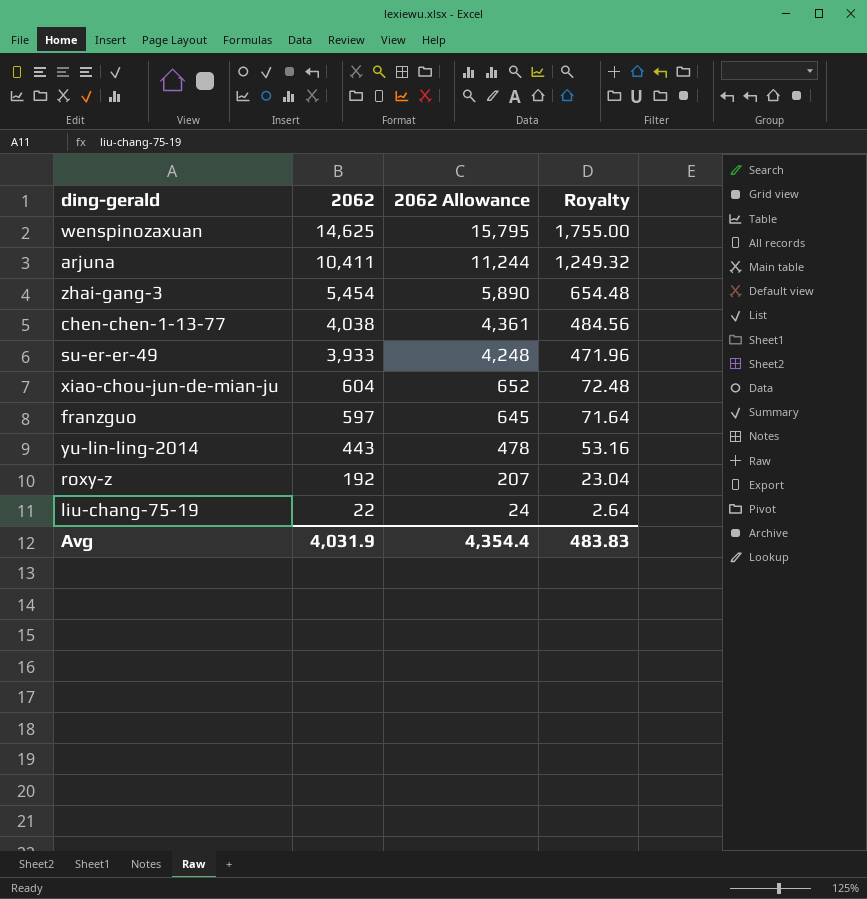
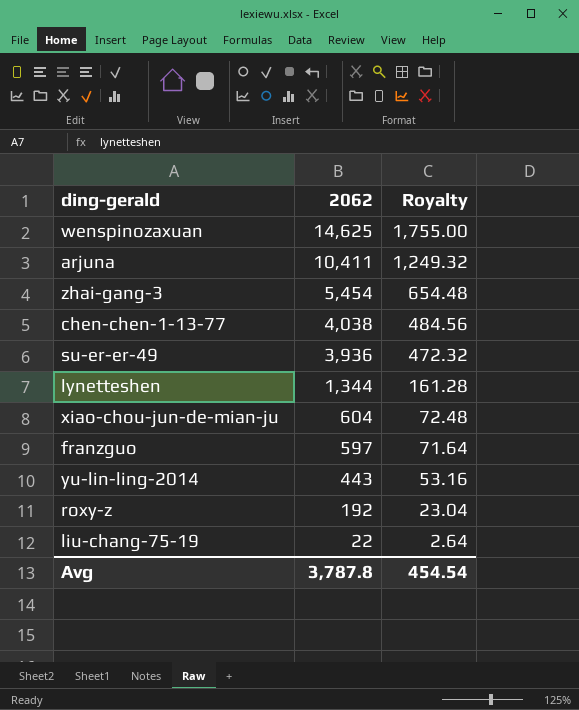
column 2062 Allowance | formula: [2062] * 1.08 -> none
su-er-er-49 | 2062: 3,933 -> 3,936
su-er-er-49 | Royalty: 471.96 -> 472.32
row lynetteshen: none -> 1,344 | 161.28
Avg | 2062: 4,031.9 -> 3,787.8
Avg | Royalty: 483.83 -> 454.54

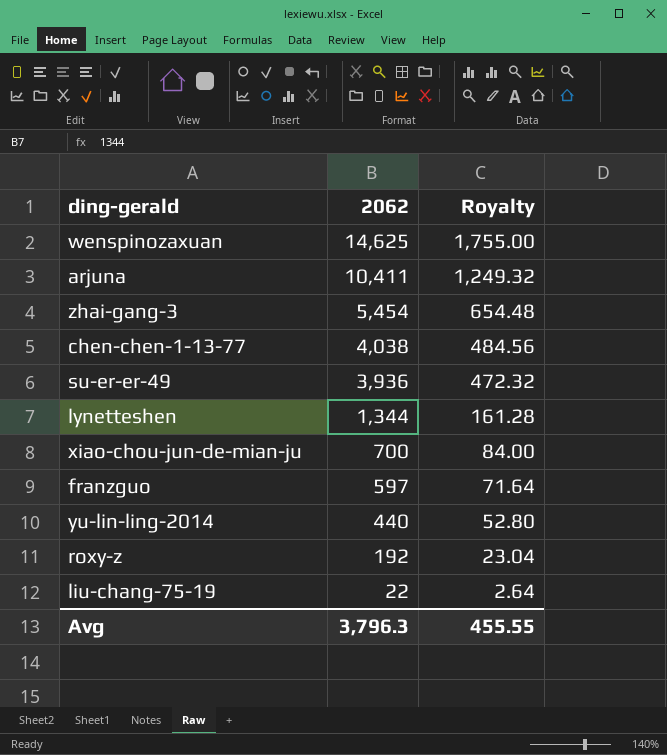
xiao-chou-jun-de-mian-ju | 2062: 604 -> 700
xiao-chou-jun-de-mian-ju | Royalty: 72.48 -> 84.00
yu-lin-ling-2014 | 2062: 443 -> 440
yu-lin-ling-2014 | Royalty: 53.16 -> 52.80
Avg | 2062: 3,787.8 -> 3,796.3
Avg | Royalty: 454.54 -> 455.55

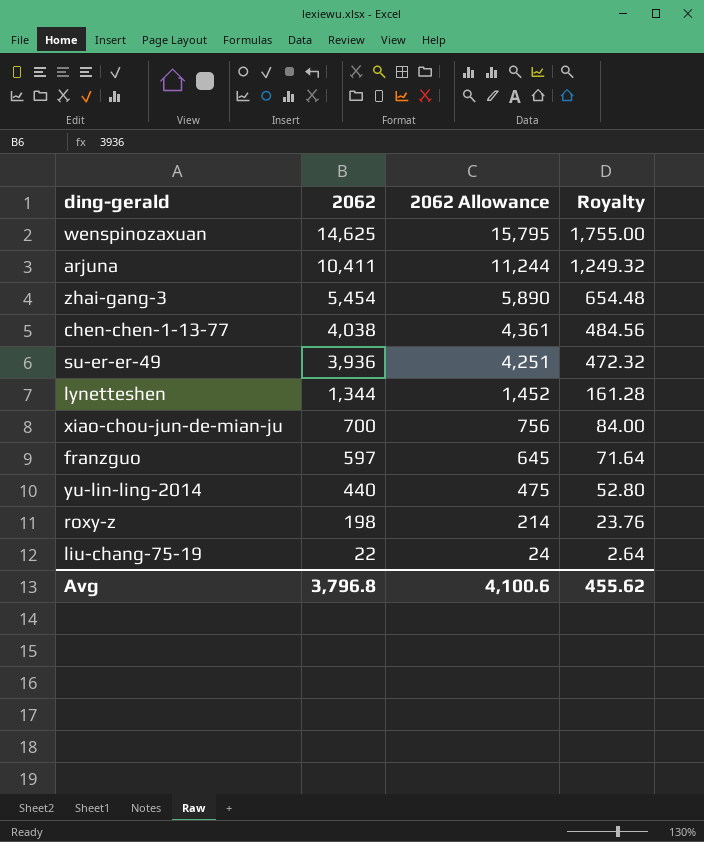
column 2062 Allowance | formula: none -> [2062] * 1.08
roxy-z | 2062: 192 -> 198
roxy-z | Royalty: 23.04 -> 23.76
Avg | 2062: 3,796.3 -> 3,796.8
Avg | Royalty: 455.55 -> 455.62

